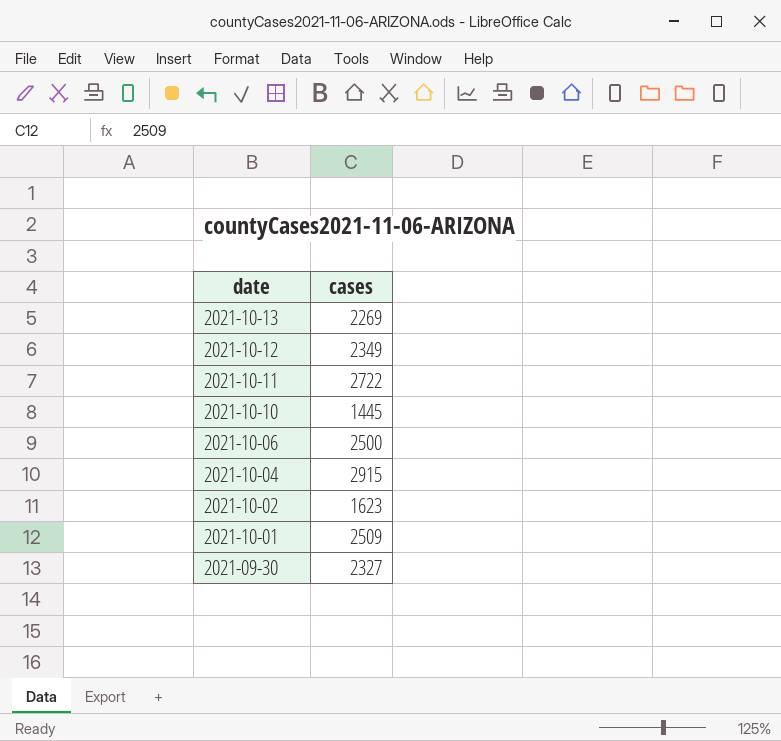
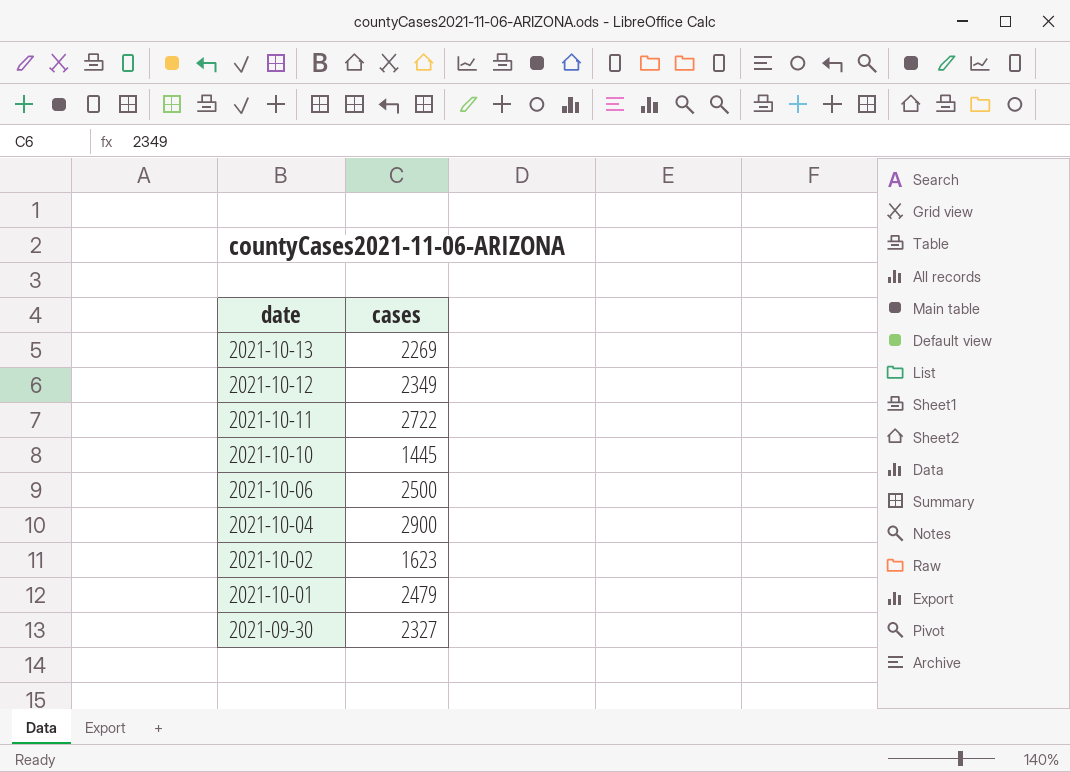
2021-10-04 | cases: 2915 -> 2900
2021-10-01 | cases: 2509 -> 2479

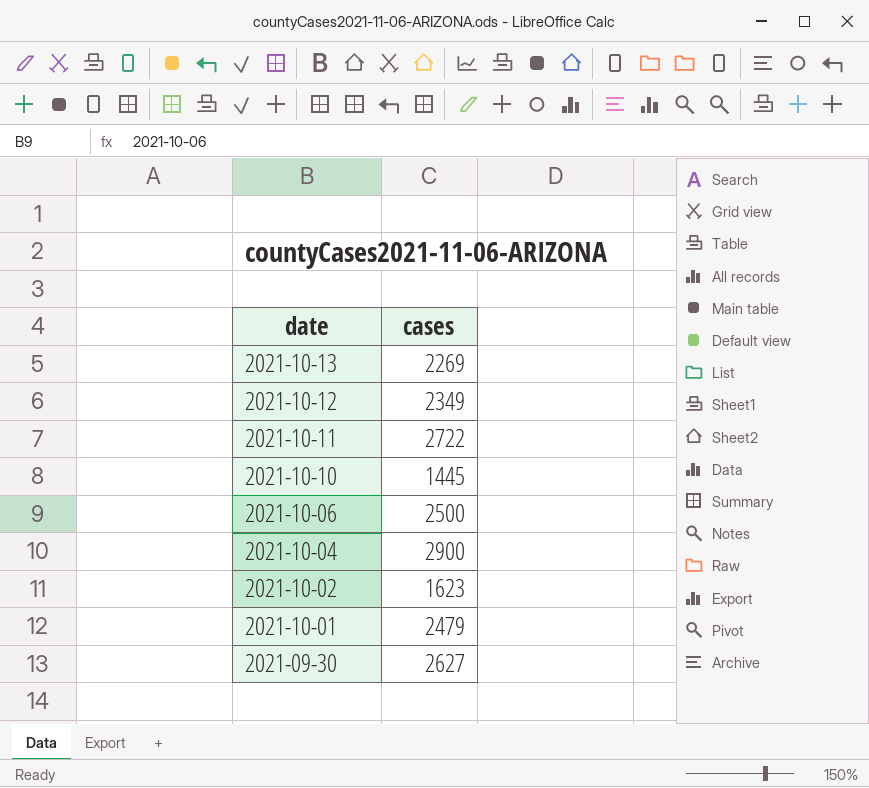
2021-09-30 | cases: 2327 -> 2627

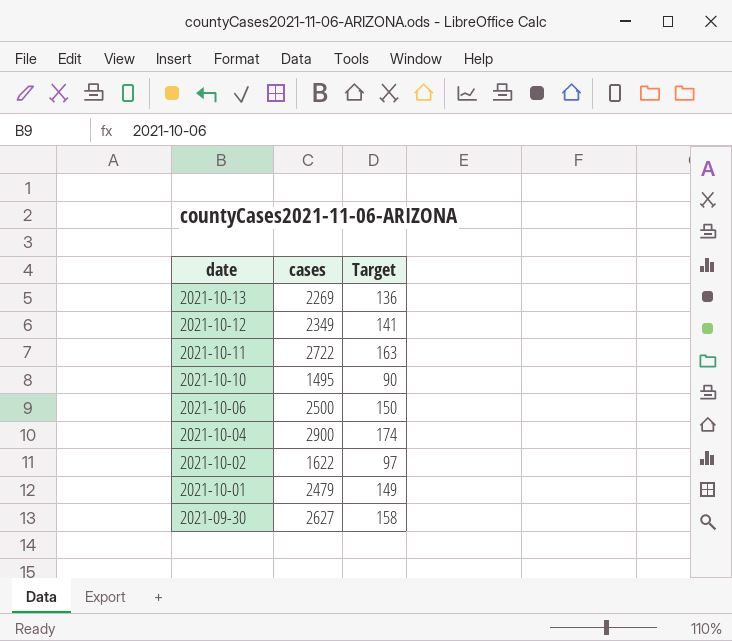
column Target | formula: none -> [cases] * 0.06
2021-10-10 | cases: 1445 -> 1495
2021-10-02 | cases: 1623 -> 1622

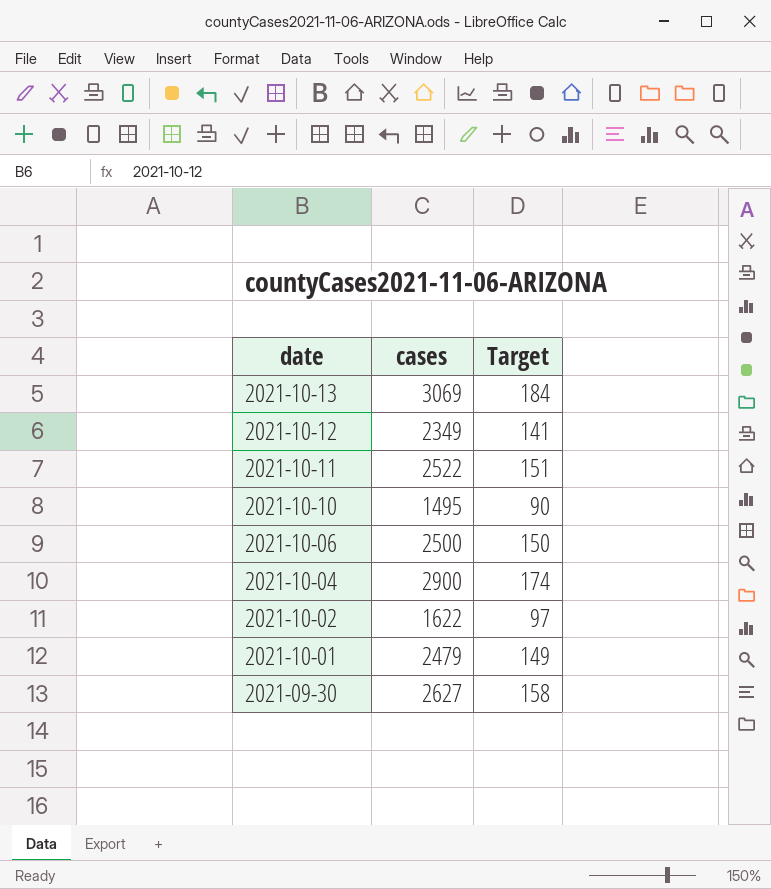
2021-10-13 | cases: 2269 -> 3069
2021-10-13 | Target: 136 -> 184
2021-10-11 | cases: 2722 -> 2522
2021-10-11 | Target: 163 -> 151

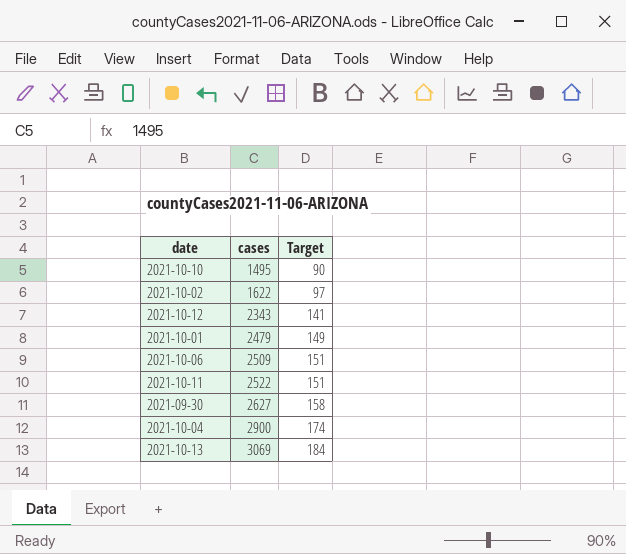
row order: date descending -> cases ascending
2021-10-12 | cases: 2349 -> 2343
2021-10-06 | cases: 2500 -> 2509
2021-10-06 | Target: 150 -> 151

